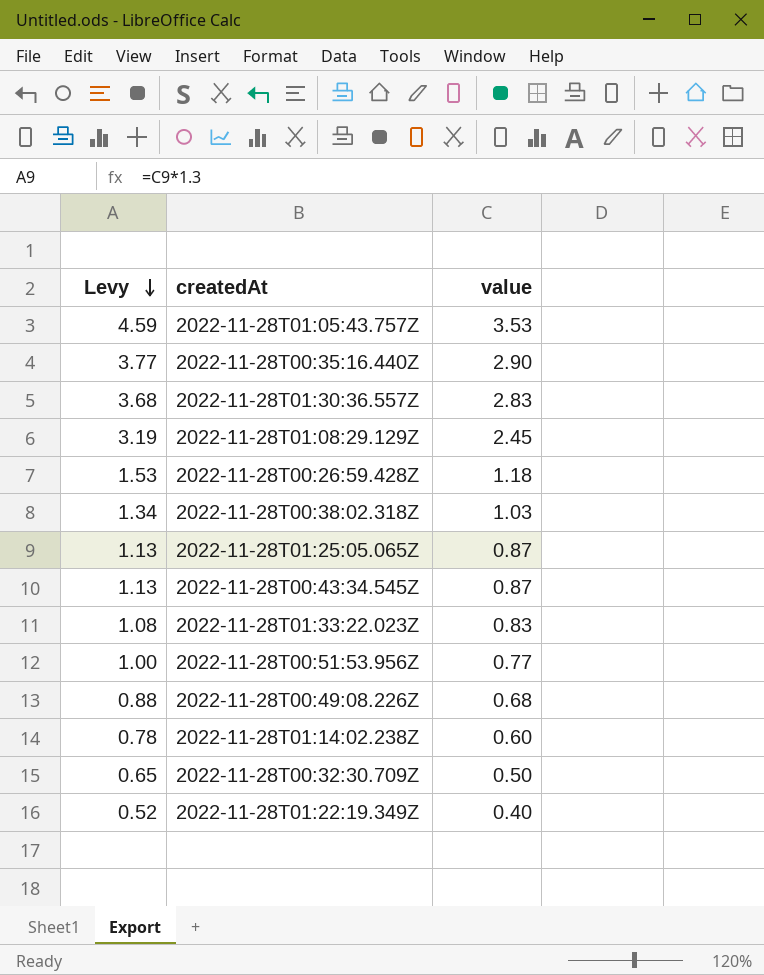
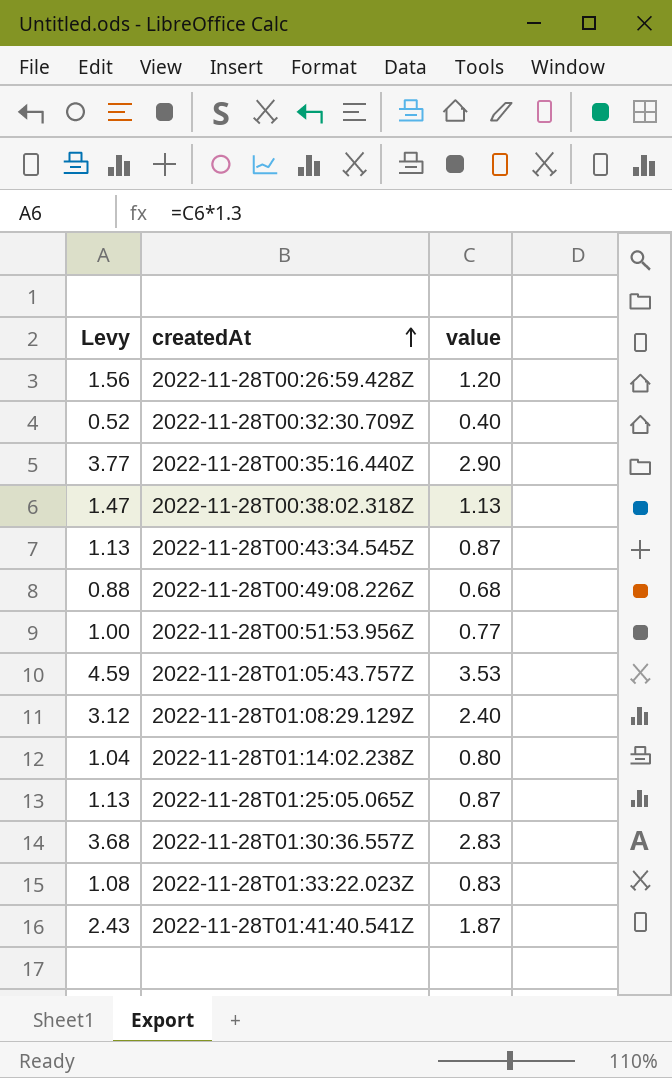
row order: Levy descending -> createdAt ascending
row 2022-11-28T01:22:19.349Z: 0.52 | 0.40 -> none
2022-11-28T00:26:59.428Z | Levy: 1.53 -> 1.56
2022-11-28T00:26:59.428Z | value: 1.18 -> 1.20
2022-11-28T00:32:30.709Z | Levy: 0.65 -> 0.52
2022-11-28T00:32:30.709Z | value: 0.50 -> 0.40
2022-11-28T00:38:02.318Z | Levy: 1.34 -> 1.47
2022-11-28T00:38:02.318Z | value: 1.03 -> 1.13
2022-11-28T01:08:29.129Z | Levy: 3.19 -> 3.12
2022-11-28T01:08:29.129Z | value: 2.45 -> 2.40
2022-11-28T01:14:02.238Z | Levy: 0.78 -> 1.04
2022-11-28T01:14:02.238Z | value: 0.60 -> 0.80
row 2022-11-28T01:41:40.541Z: none -> 2.43 | 1.87

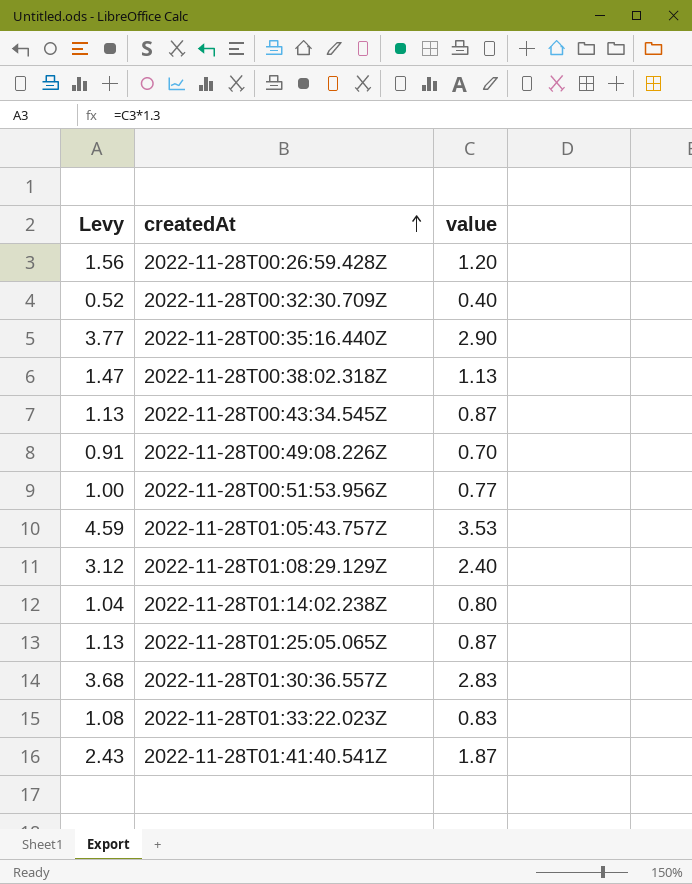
2022-11-28T00:49:08.226Z | Levy: 0.88 -> 0.91
2022-11-28T00:49:08.226Z | value: 0.68 -> 0.70

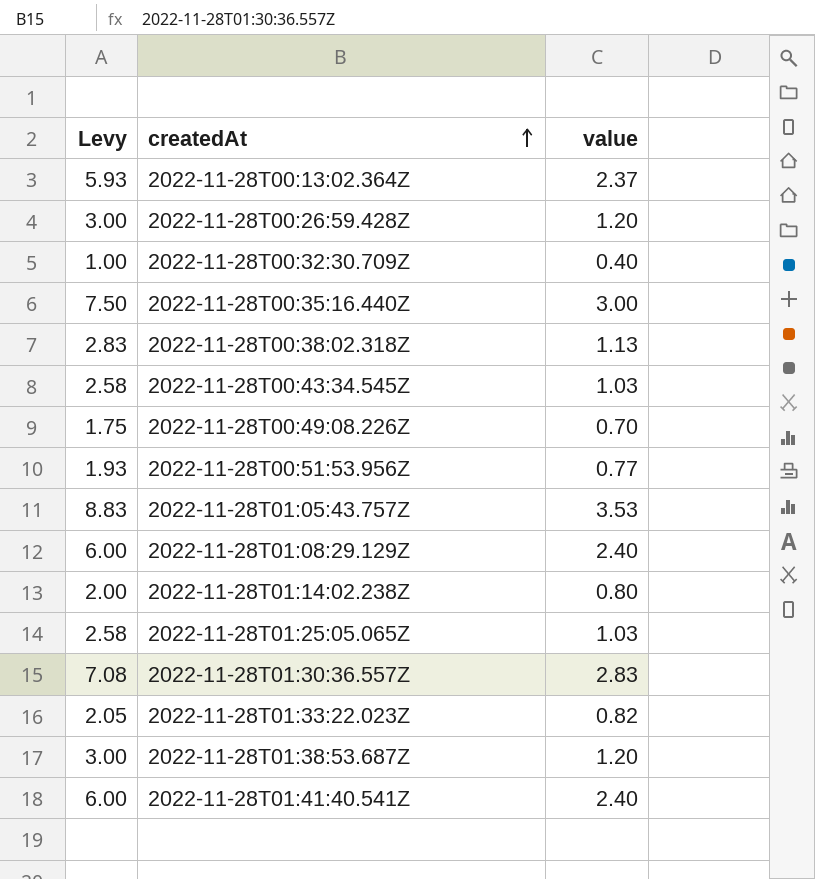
column Levy | formula: [value] * 1.3 -> [value] * 2.5
row 2022-11-28T00:13:02.364Z: none -> 5.93 | 2.37
2022-11-28T00:35:16.440Z | value: 2.90 -> 3.00
2022-11-28T00:43:34.545Z | value: 0.87 -> 1.03
2022-11-28T01:25:05.065Z | value: 0.87 -> 1.03
2022-11-28T01:33:22.023Z | value: 0.83 -> 0.82
row 2022-11-28T01:38:53.687Z: none -> 3.00 | 1.20
2022-11-28T01:41:40.541Z | value: 1.87 -> 2.40

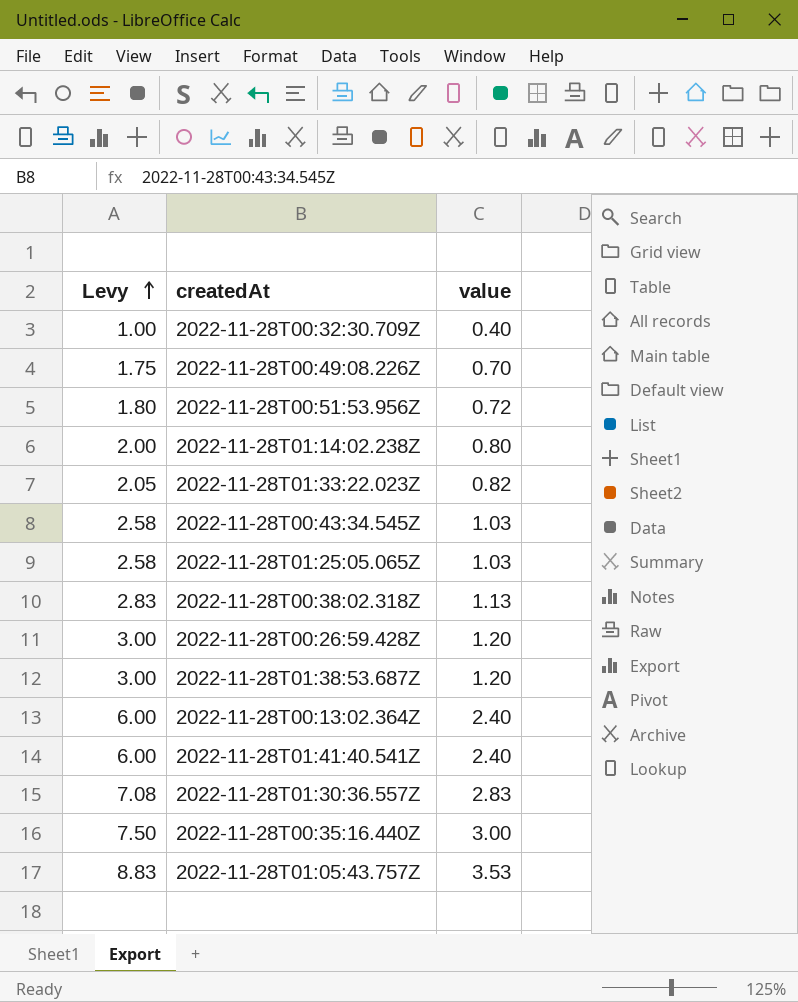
row order: createdAt ascending -> Levy ascending
row 2022-11-28T01:08:29.129Z: 6.00 | 2.40 -> none
2022-11-28T00:51:53.956Z | Levy: 1.93 -> 1.80
2022-11-28T00:51:53.956Z | value: 0.77 -> 0.72
2022-11-28T00:13:02.364Z | Levy: 5.93 -> 6.00
2022-11-28T00:13:02.364Z | value: 2.37 -> 2.40

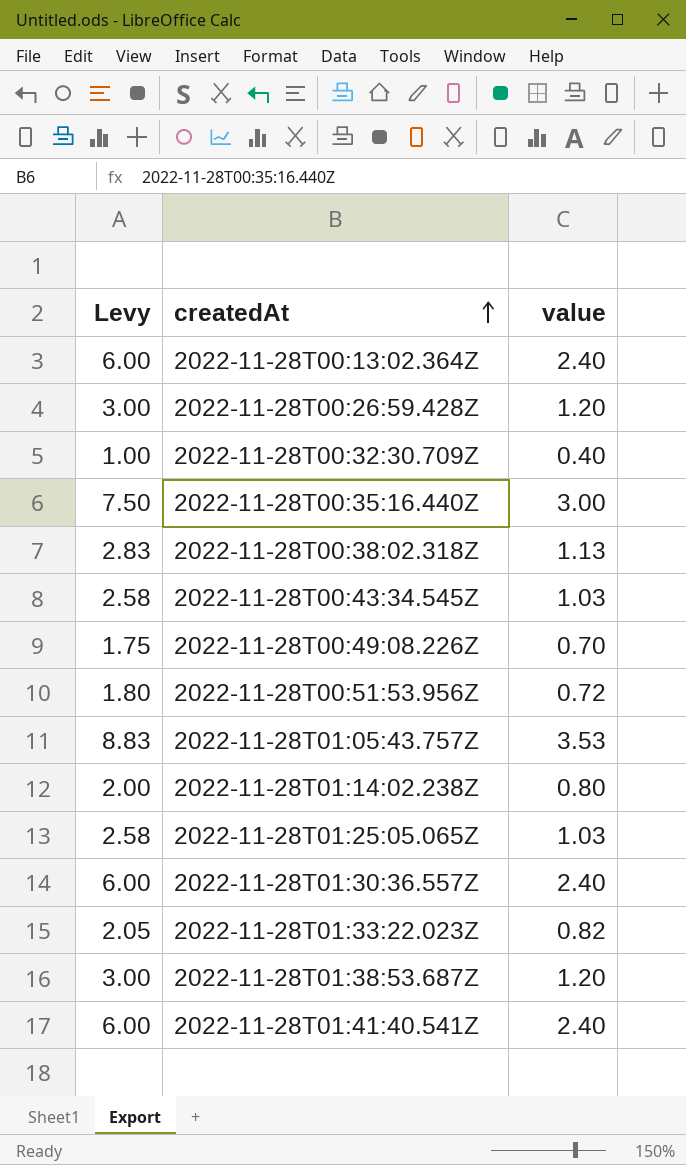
row order: Levy ascending -> createdAt ascending
2022-11-28T01:30:36.557Z | Levy: 7.08 -> 6.00
2022-11-28T01:30:36.557Z | value: 2.83 -> 2.40

